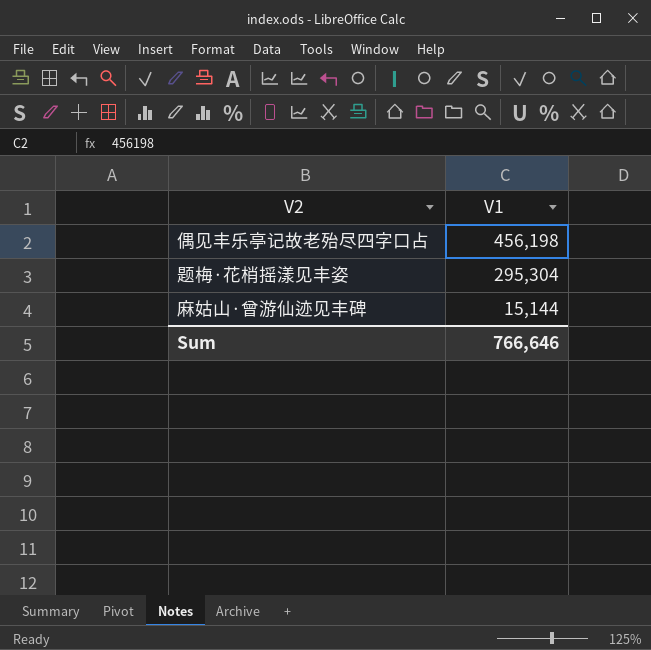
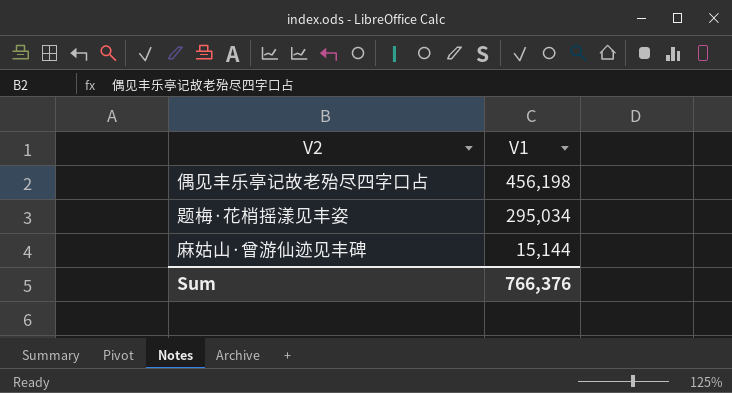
题梅·花梢摇漾见丰姿 | V1: 295,304 -> 295,034
Sum | V1: 766,646 -> 766,376

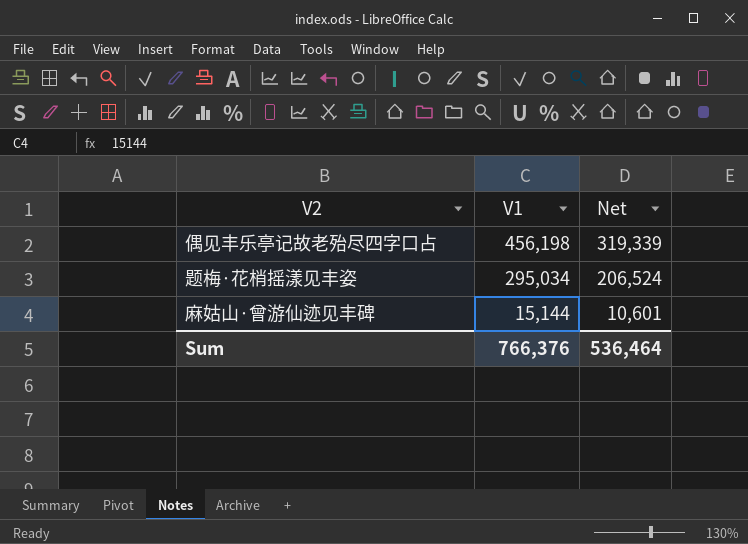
column Net | formula: none -> [V1] * 0.7

